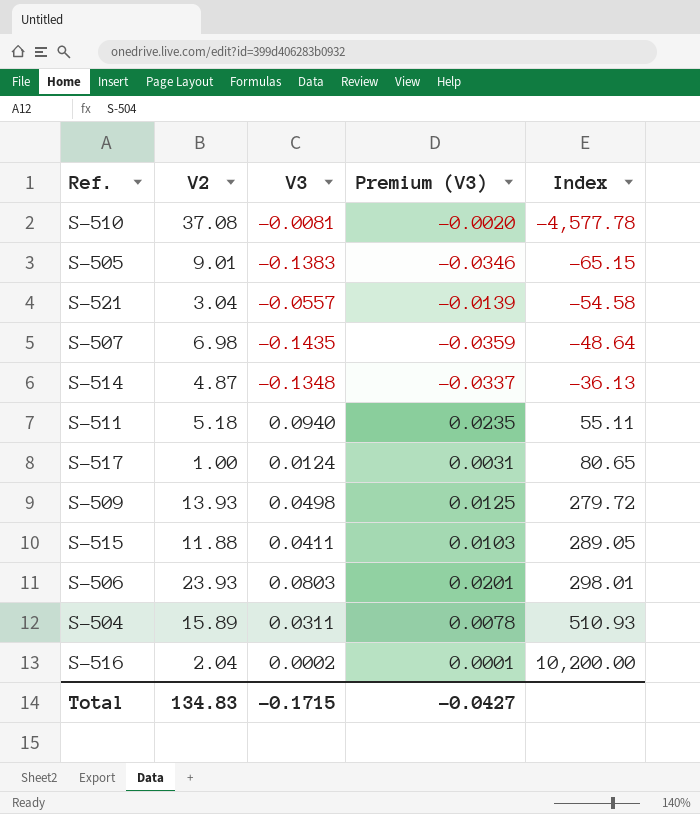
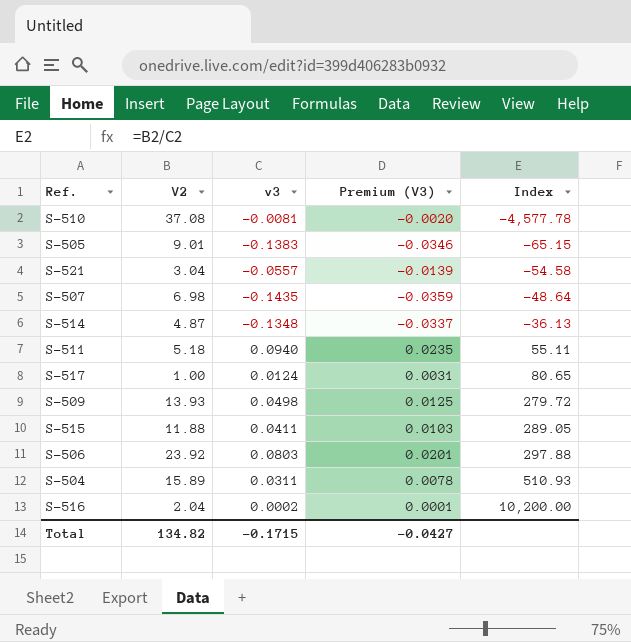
column name: V3 -> v3
S-506 | V2: 23.93 -> 23.92
S-506 | Index: 298.01 -> 297.88
Total | V2: 134.83 -> 134.82

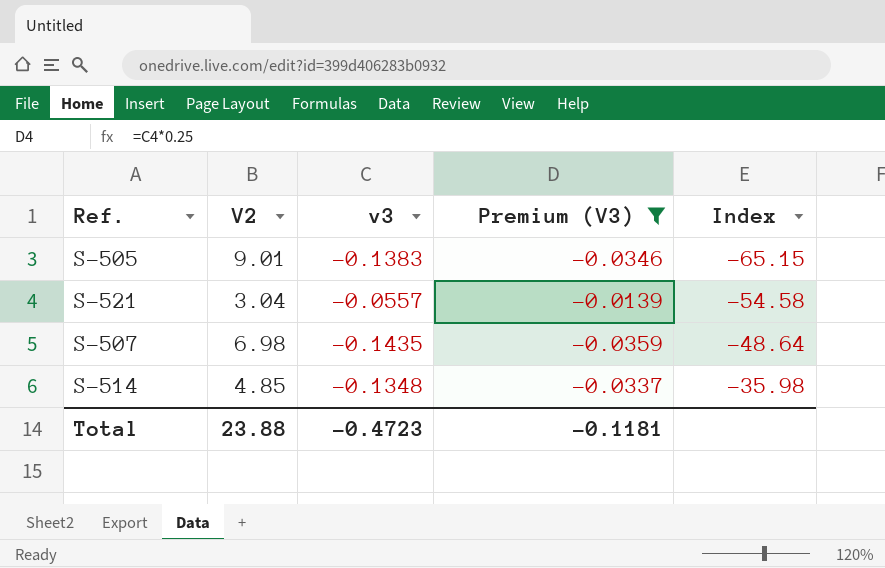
filter: none -> Premium (V3) <= -0.0139
S-514 | V2: 4.87 -> 4.85
S-514 | Index: -36.13 -> -35.98
Total | V2: 134.82 -> 23.88
Total | v3: -0.1715 -> -0.4723
Total | Premium (V3): -0.0427 -> -0.1181

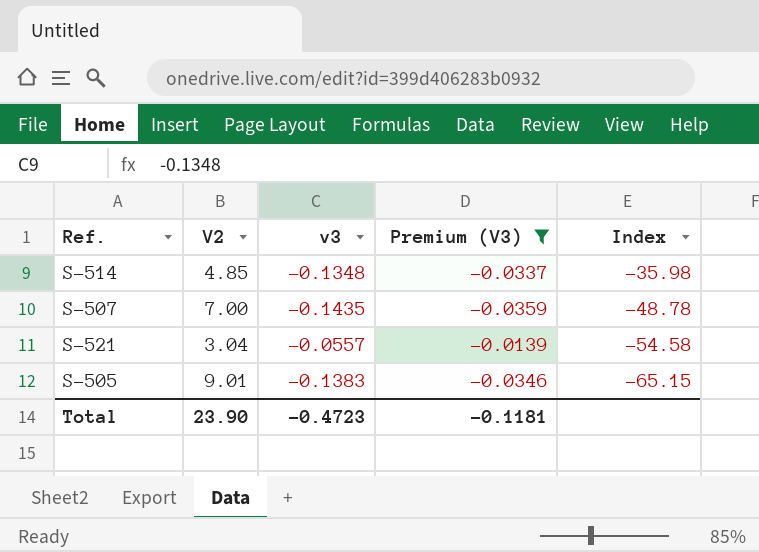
row order: Index ascending -> Index descending
S-507 | V2: 6.98 -> 7.00
S-507 | Index: -48.64 -> -48.78
Total | V2: 23.88 -> 23.90

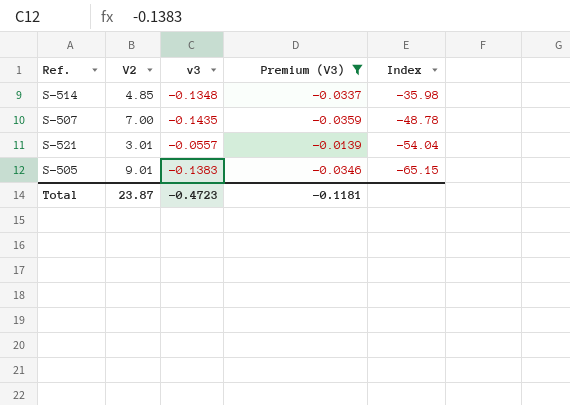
S-521 | V2: 3.04 -> 3.01
S-521 | Index: -54.58 -> -54.04
Total | V2: 23.90 -> 23.87

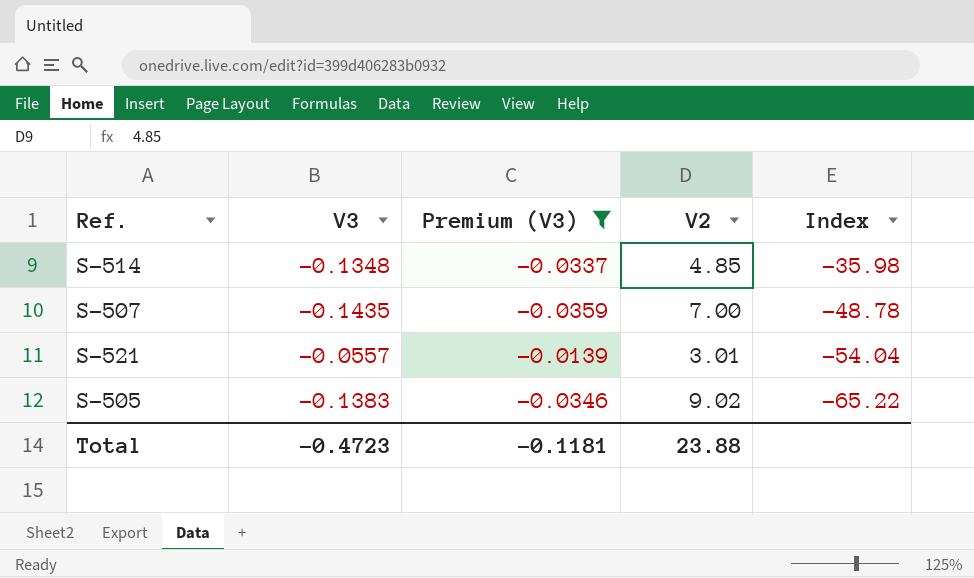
column name: v3 -> V3
column V2 | position: 2 -> 4
S-505 | V2: 9.01 -> 9.02
S-505 | Index: -65.15 -> -65.22
Total | V2: 23.87 -> 23.88

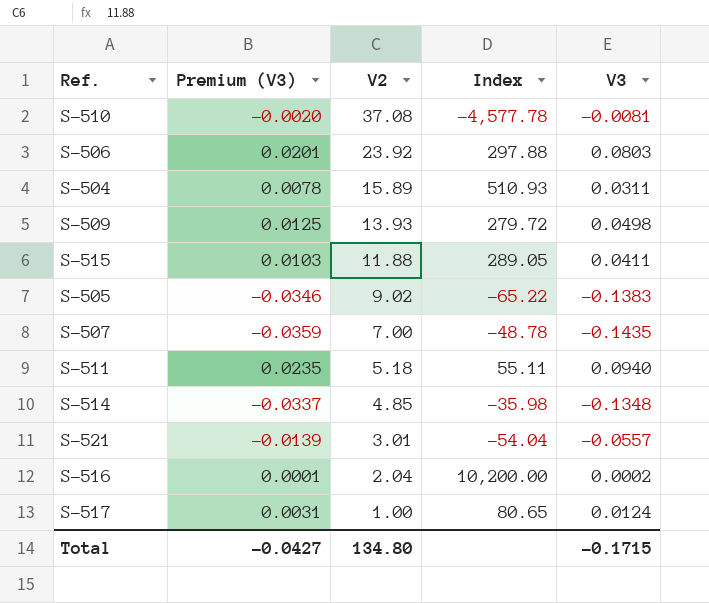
filter: Premium (V3) <= -0.0139 -> none
row order: Index descending -> V2 descending
column V3 | position: 2 -> 5
Total | Premium (V3): -0.1181 -> -0.0427
Total | V2: 23.88 -> 134.80
Total | V3: -0.4723 -> -0.1715

